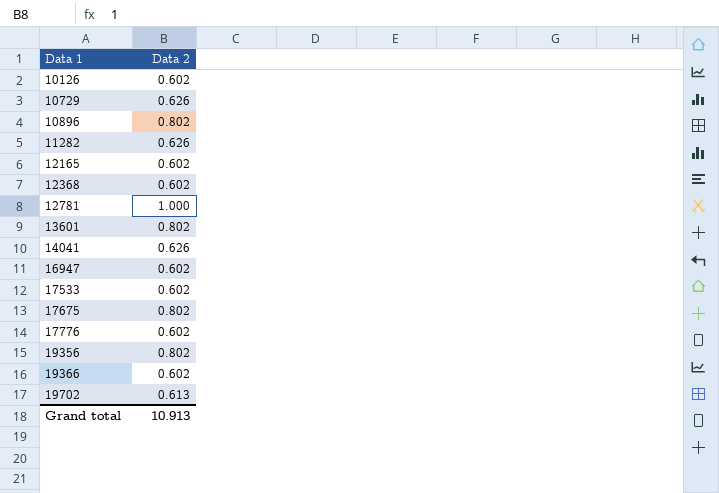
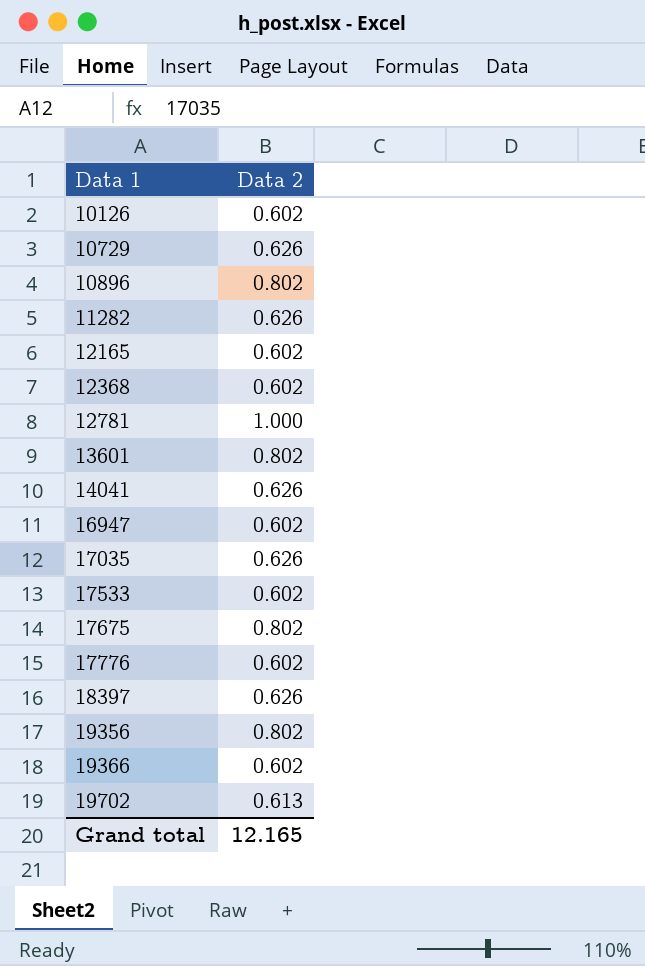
row 17035: none -> 0.626
row 18397: none -> 0.626
Grand total | Data 2: 10.913 -> 12.165

